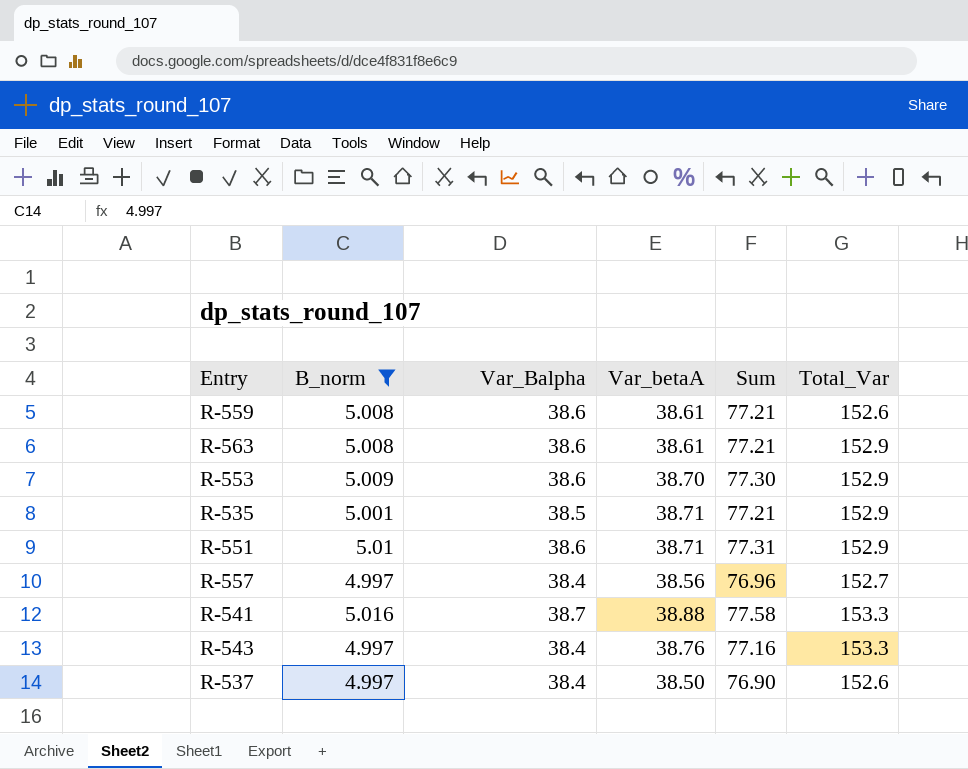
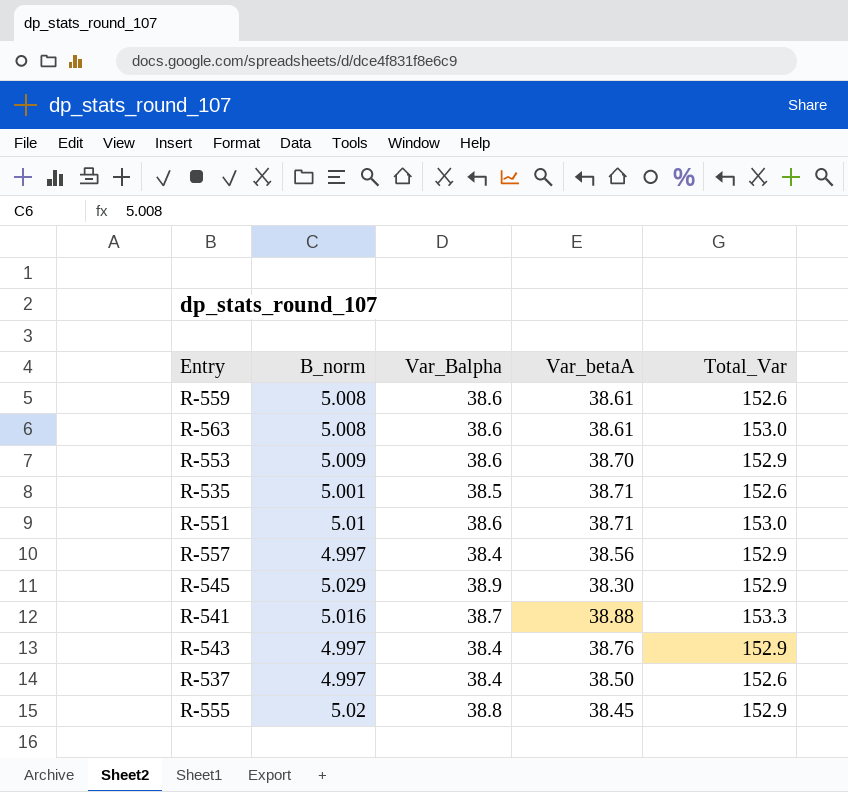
filter: B_norm <= 5.016 -> none
column Sum | formula: [Var_Balpha] + [Var_betaA] -> none
R-563 | Total_Var: 152.9 -> 153.0
R-535 | Total_Var: 152.9 -> 152.6
R-551 | Total_Var: 152.9 -> 153.0
R-557 | Total_Var: 152.7 -> 152.9
R-543 | Total_Var: 153.3 -> 152.9

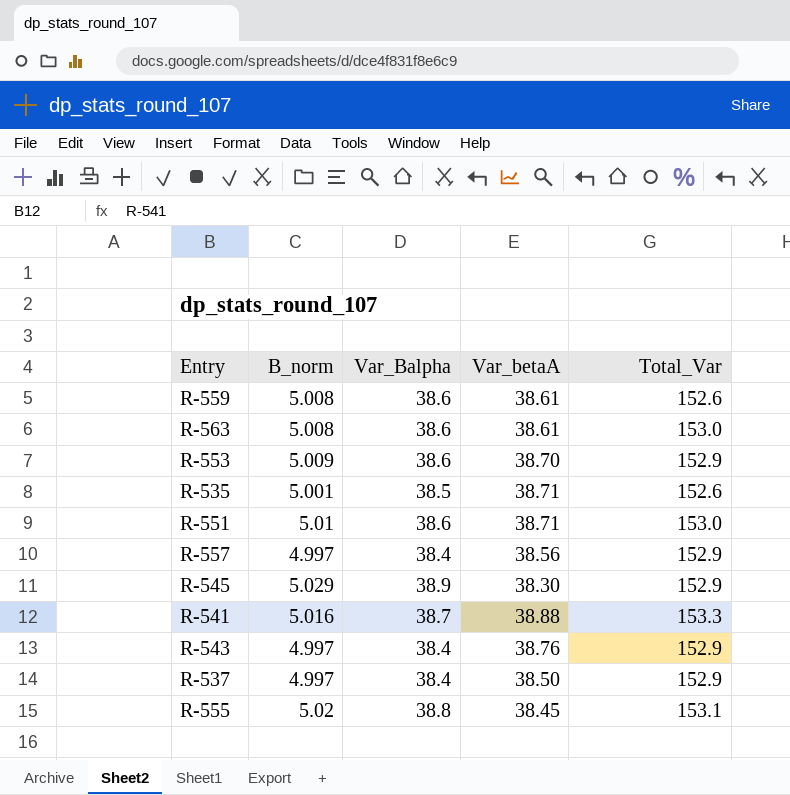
R-537 | Total_Var: 152.6 -> 152.9
R-555 | Total_Var: 152.9 -> 153.1

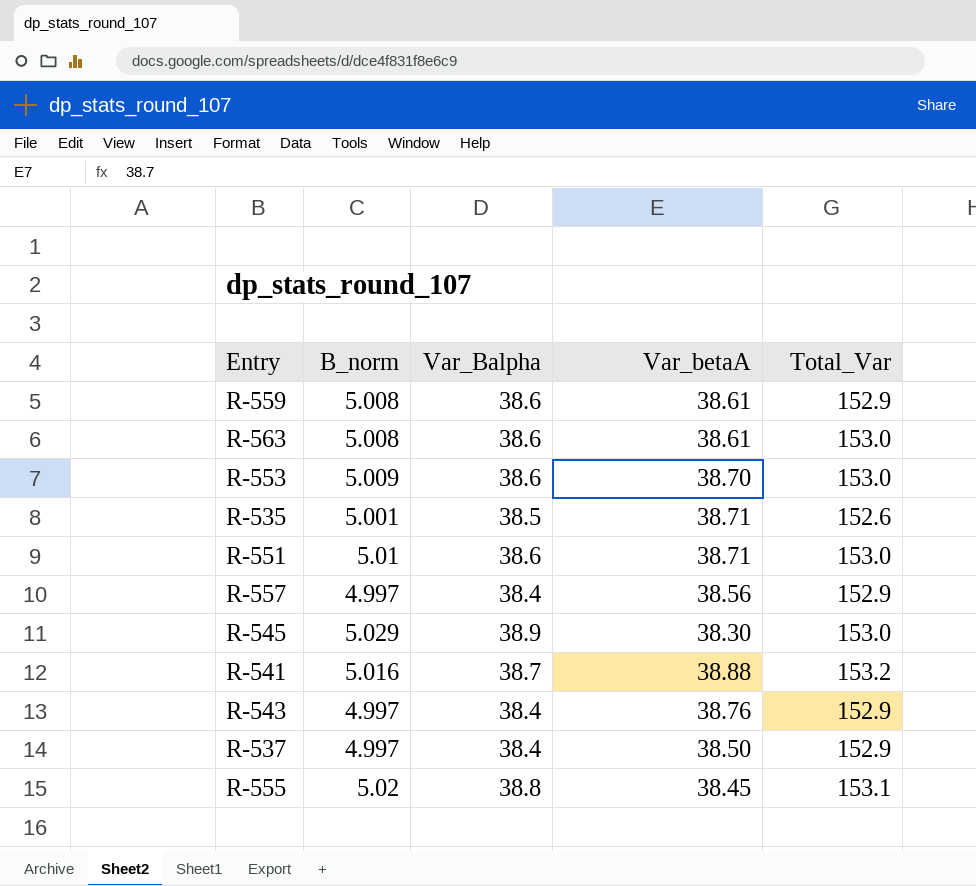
R-559 | Total_Var: 152.6 -> 152.9
R-553 | Total_Var: 152.9 -> 153.0
R-545 | Total_Var: 152.9 -> 153.0
R-541 | Total_Var: 153.3 -> 153.2

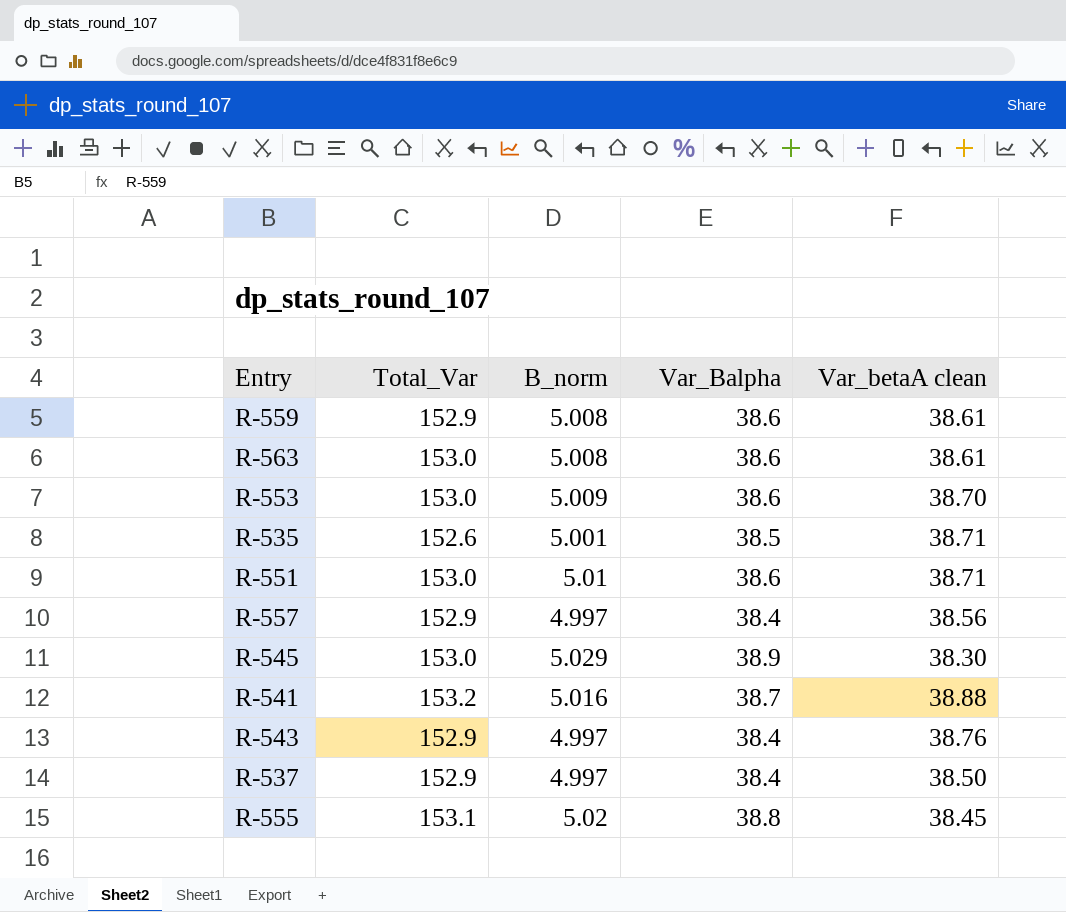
column Total_Var | position: 5 -> 2
column name: Var_betaA -> Var_betaA clean

